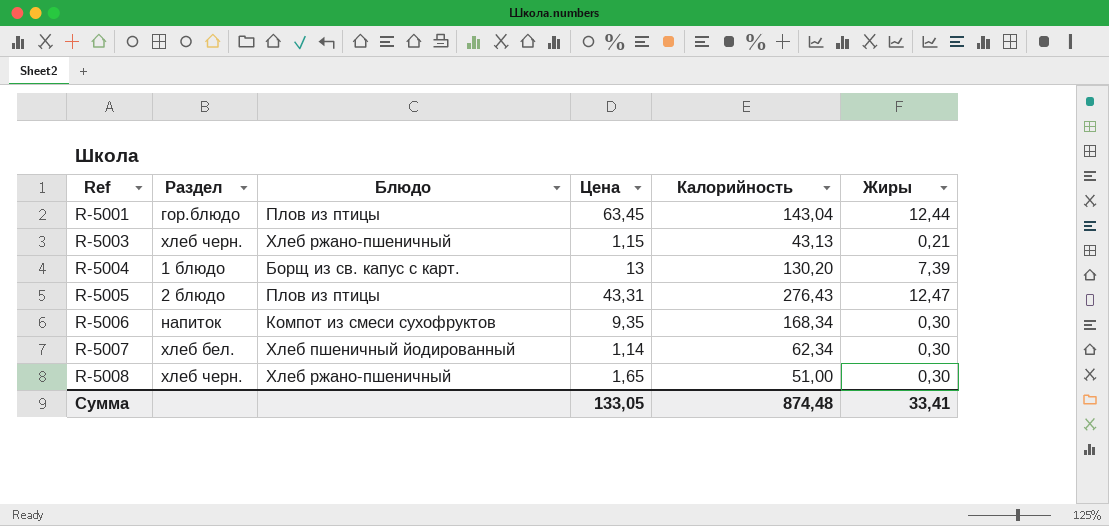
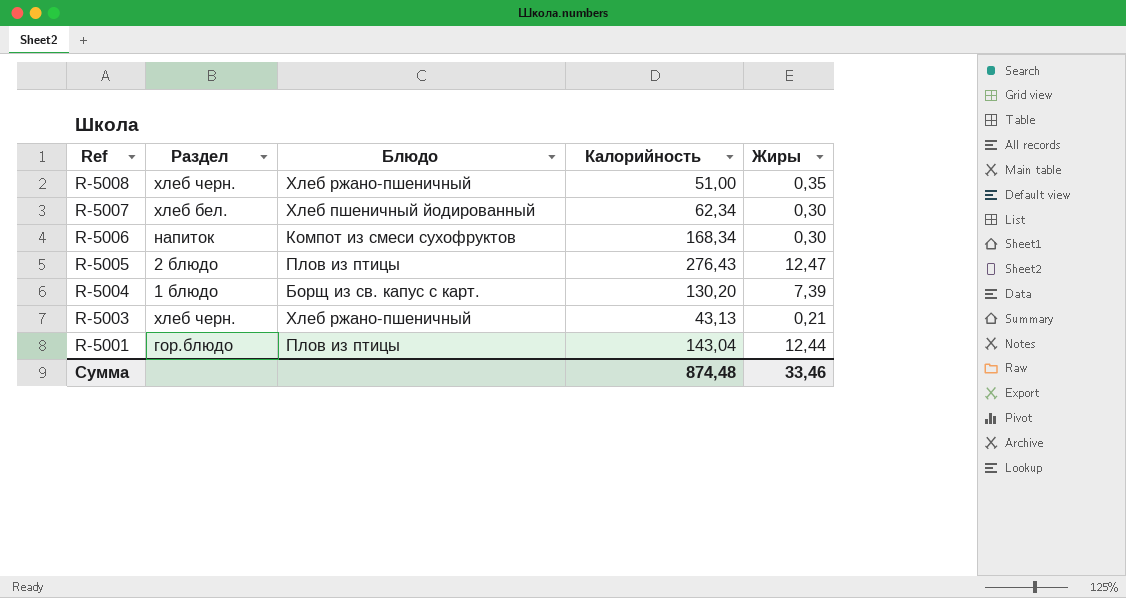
row order: Ref ascending -> Ref descending
column Цена | position: 4 -> none
R-5008 | Жиры: 0,30 -> 0,35
Сумма | Жиры: 33,41 -> 33,46

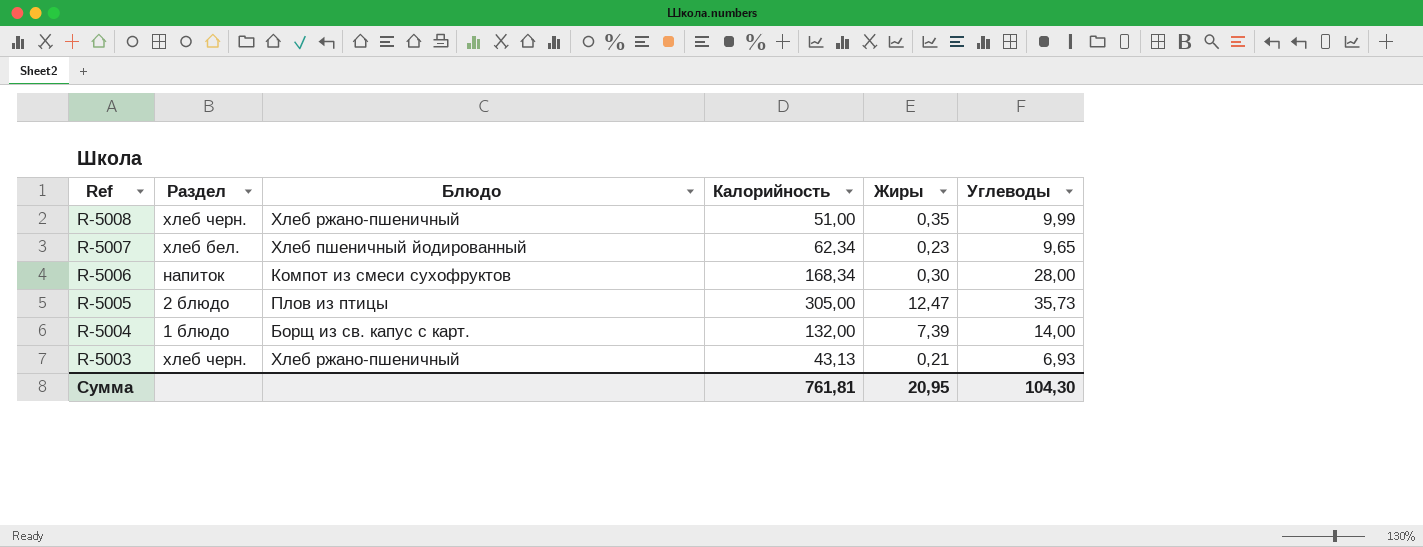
column Углеводы | position: none -> 6
row R-5001: гор.блюдо | Плов из птицы | 143,04 | 12,44 -> none
R-5007 | Жиры: 0,30 -> 0,23
R-5005 | Калорийность: 276,43 -> 305,00
R-5004 | Калорийность: 130,20 -> 132,00
Сумма | Калорийность: 874,48 -> 761,81
Сумма | Жиры: 33,46 -> 20,95

